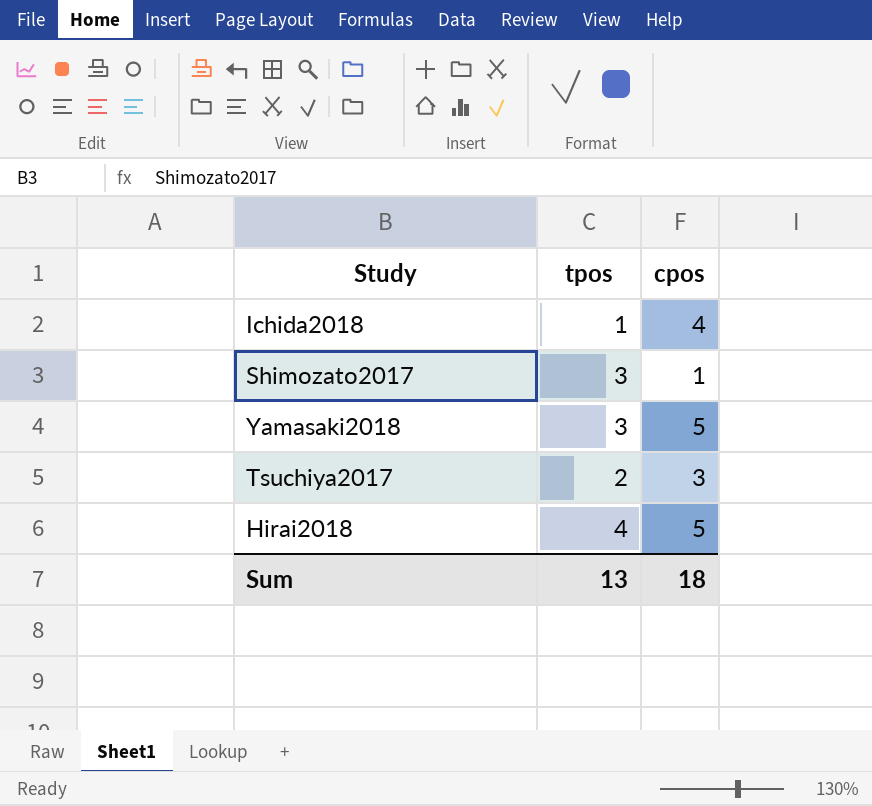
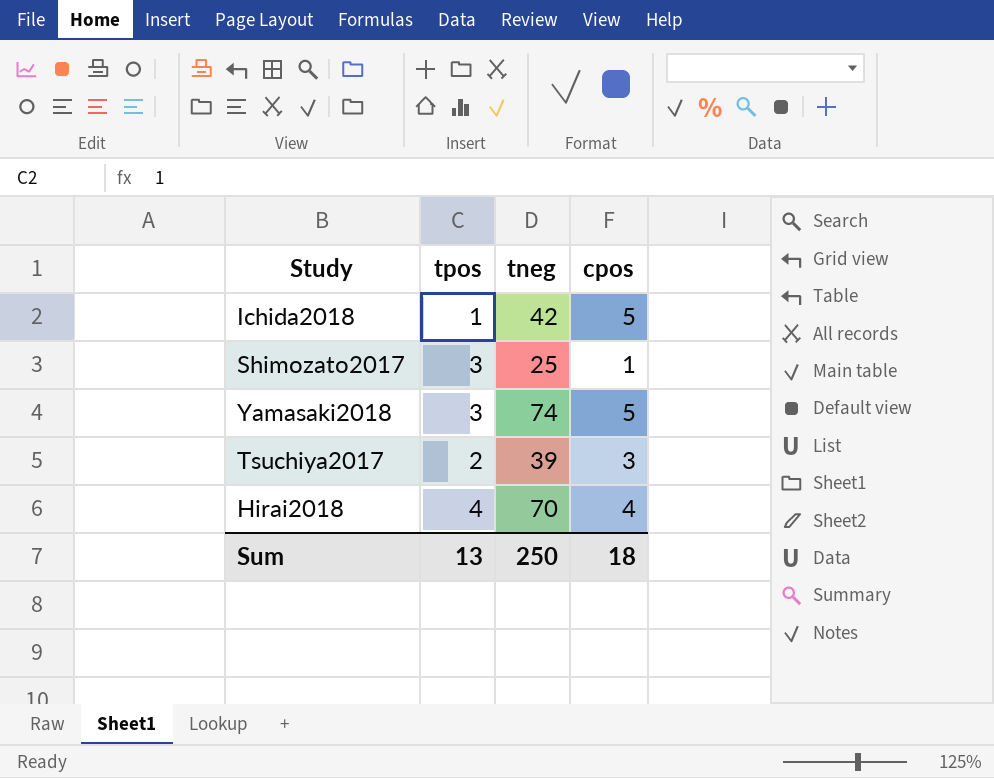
column tneg | position: none -> 3
Ichida2018 | cpos: 4 -> 5
Hirai2018 | cpos: 5 -> 4

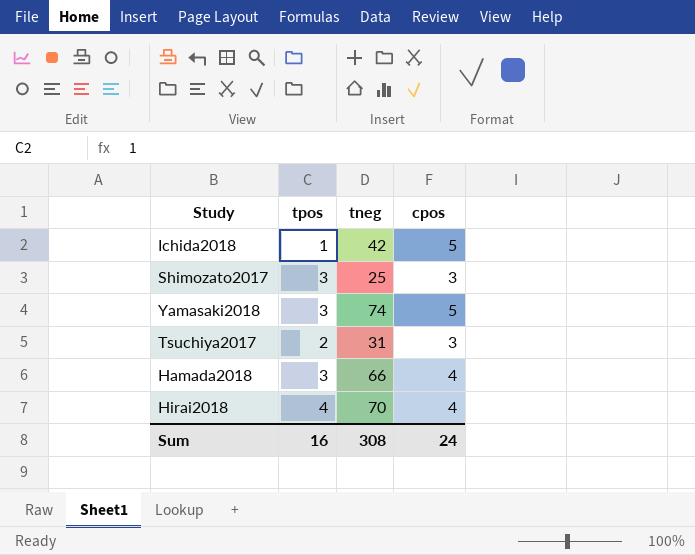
Shimozato2017 | cpos: 1 -> 3
Tsuchiya2017 | tneg: 39 -> 31
row Hamada2018: none -> 3 | 66 | 4
Sum | tpos: 13 -> 16
Sum | tneg: 250 -> 308
Sum | cpos: 18 -> 24

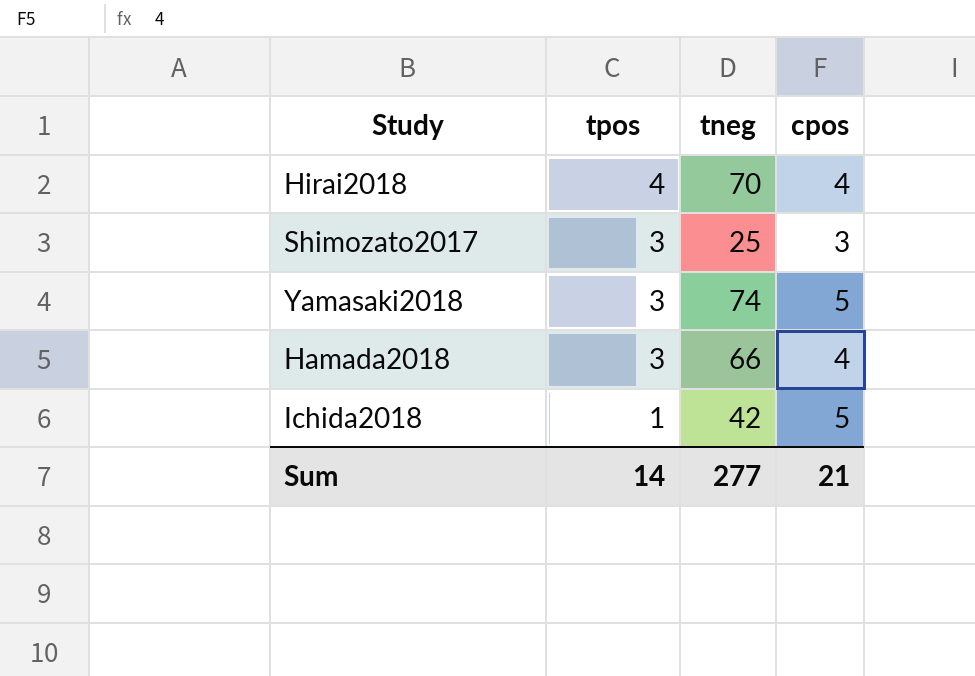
row order: none -> tpos descending
row Tsuchiya2017: 2 | 31 | 3 -> none
Sum | tpos: 16 -> 14
Sum | tneg: 308 -> 277
Sum | cpos: 24 -> 21

